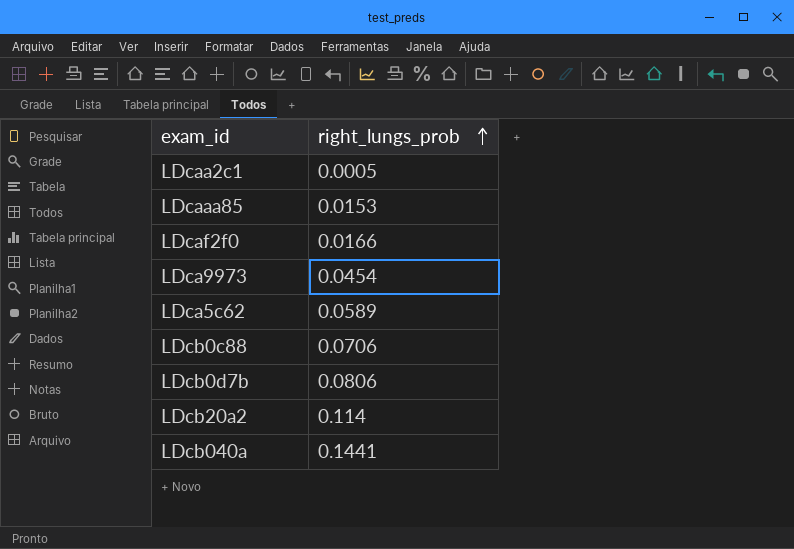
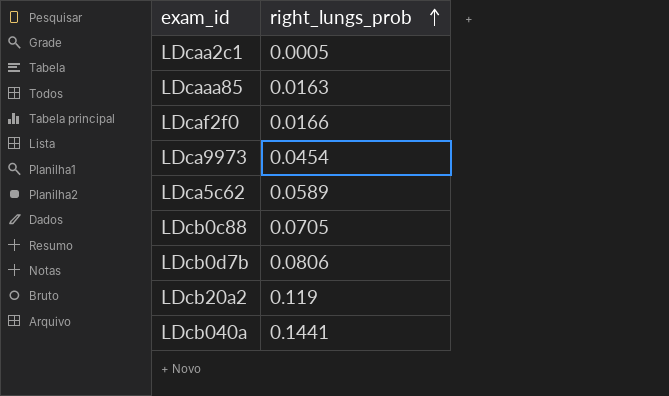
LDcaaa85 | right_lungs_prob: 0.0153 -> 0.0163
LDcb0c88 | right_lungs_prob: 0.0706 -> 0.0705
LDcb20a2 | right_lungs_prob: 0.114 -> 0.119

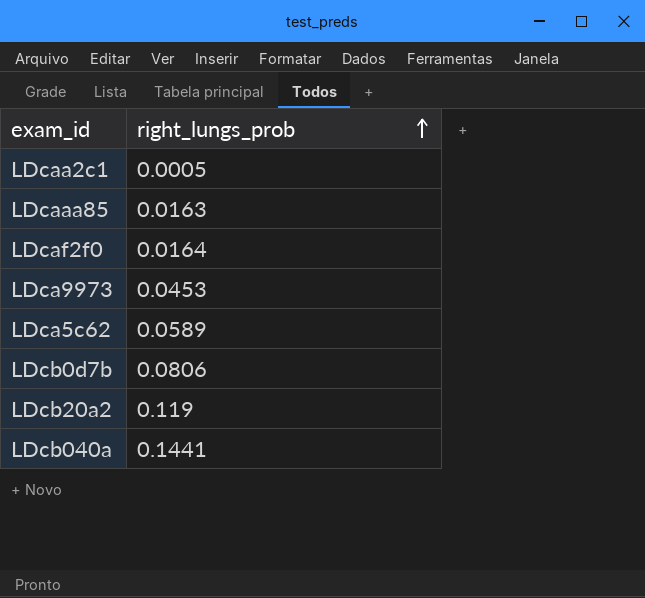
row LDcb0c88: 0.0705 -> none
LDcaf2f0 | right_lungs_prob: 0.0166 -> 0.0164
LDca9973 | right_lungs_prob: 0.0454 -> 0.0453

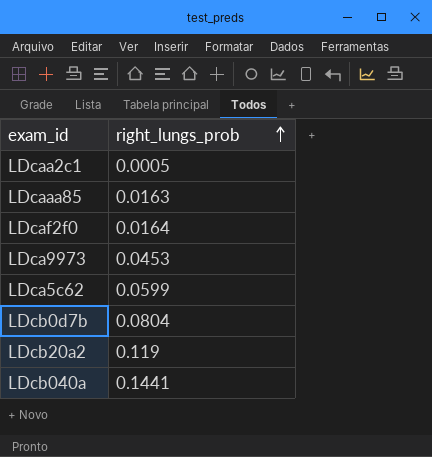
LDca5c62 | right_lungs_prob: 0.0589 -> 0.0599
LDcb0d7b | right_lungs_prob: 0.0806 -> 0.0804

